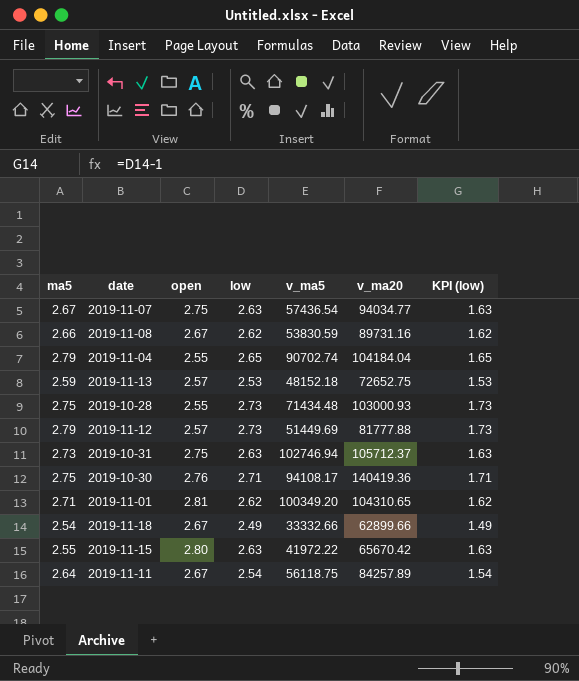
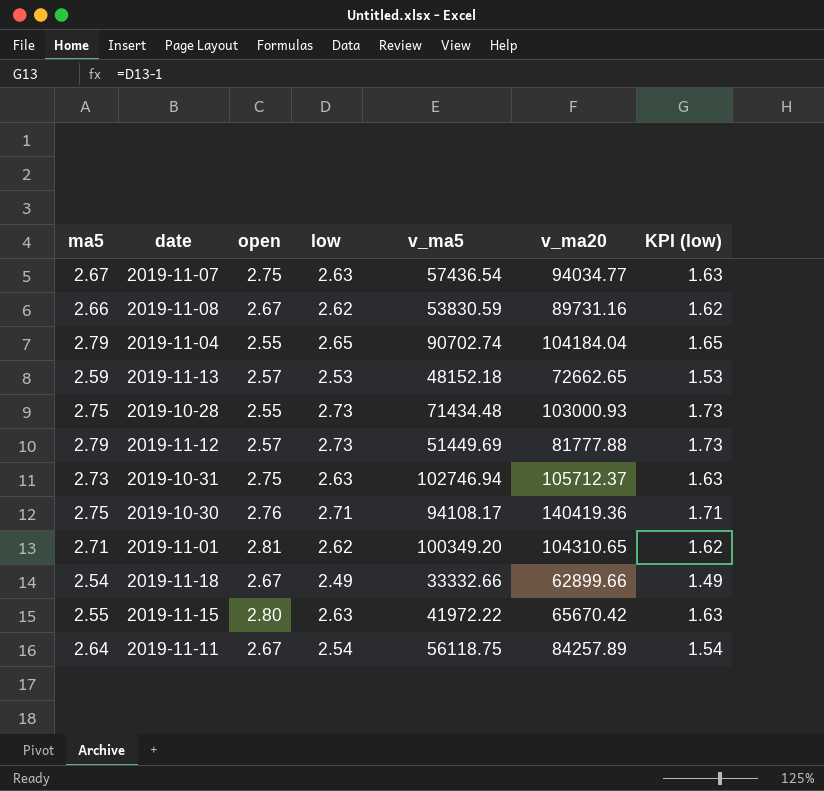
2019-11-13 | v_ma20: 72652.75 -> 72662.65

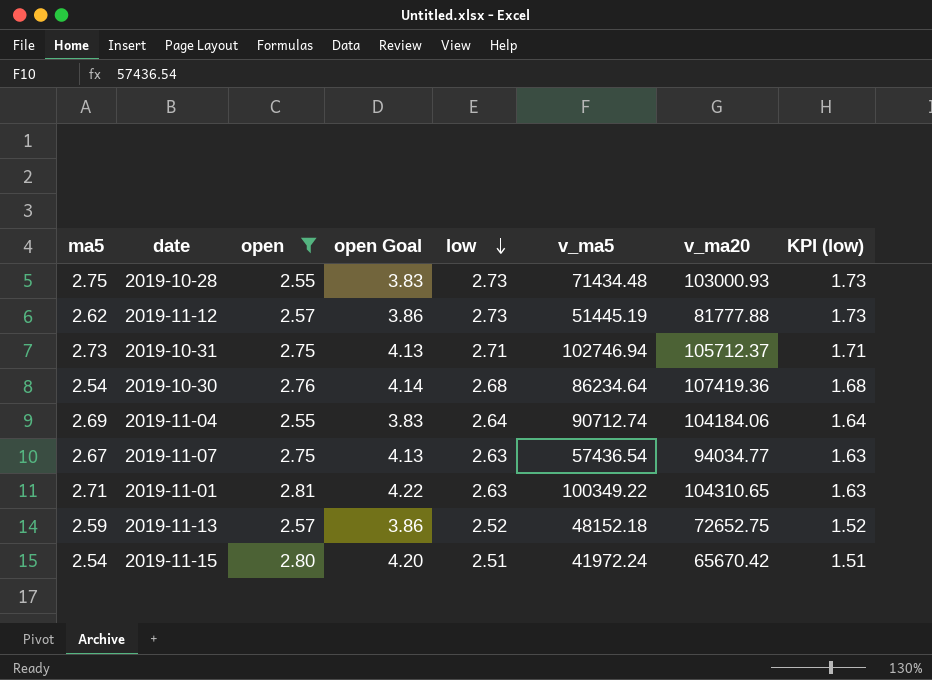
filter: none -> open != 2.67
row order: none -> low descending
column open Goal | formula: none -> [open] * 1.5
2019-11-12 | ma5: 2.79 -> 2.62
2019-11-12 | v_ma5: 51449.69 -> 51445.19
2019-10-31 | low: 2.63 -> 2.71
2019-10-31 | KPI (low): 1.63 -> 1.71
2019-10-30 | ma5: 2.75 -> 2.54
2019-10-30 | low: 2.71 -> 2.68
2019-10-30 | v_ma5: 94108.17 -> 86234.64
2019-10-30 | v_ma20: 140419.36 -> 107419.36
2019-10-30 | KPI (low): 1.71 -> 1.68
2019-11-04 | ma5: 2.79 -> 2.69
2019-11-04 | low: 2.65 -> 2.64
2019-11-04 | v_ma5: 90702.74 -> 90712.74
2019-11-04 | v_ma20: 104184.04 -> 104184.06
2019-11-04 | KPI (low): 1.65 -> 1.64
2019-11-01 | low: 2.62 -> 2.63
2019-11-01 | v_ma5: 100349.20 -> 100349.22
2019-11-01 | KPI (low): 1.62 -> 1.63
2019-11-13 | low: 2.53 -> 2.52
2019-11-13 | v_ma20: 72662.65 -> 72652.75
2019-11-13 | KPI (low): 1.53 -> 1.52
2019-11-15 | ma5: 2.55 -> 2.54
2019-11-15 | low: 2.63 -> 2.51
2019-11-15 | v_ma5: 41972.22 -> 41972.24
2019-11-15 | KPI (low): 1.63 -> 1.51

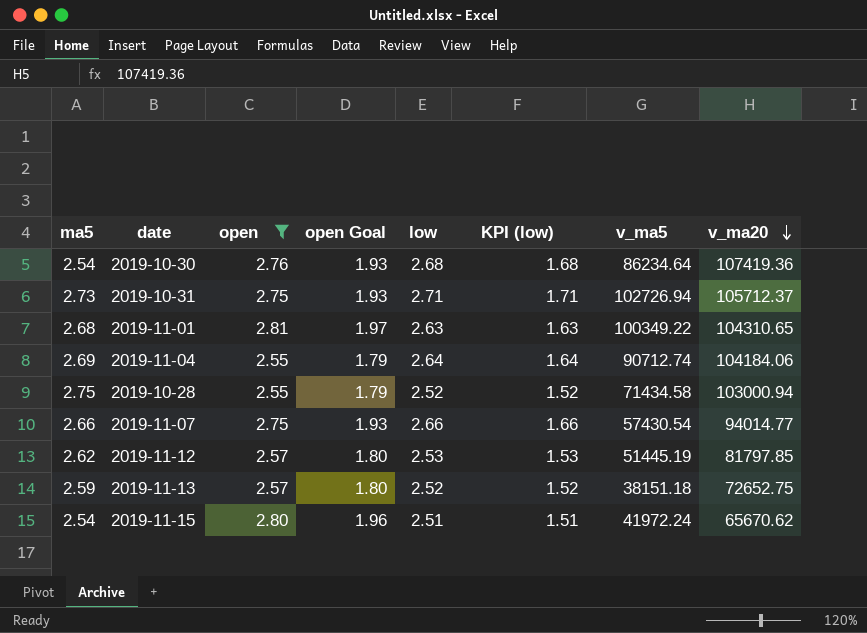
row order: low descending -> v_ma20 descending
column open Goal | formula: [open] * 1.5 -> [open] * 0.7
column KPI (low) | position: 8 -> 6
2019-10-31 | v_ma5: 102746.94 -> 102726.94
2019-11-01 | ma5: 2.71 -> 2.68
2019-10-28 | low: 2.73 -> 2.52
2019-10-28 | KPI (low): 1.73 -> 1.52
2019-10-28 | v_ma5: 71434.48 -> 71434.58
2019-10-28 | v_ma20: 103000.93 -> 103000.94
2019-11-07 | ma5: 2.67 -> 2.66
2019-11-07 | low: 2.63 -> 2.66
2019-11-07 | KPI (low): 1.63 -> 1.66
2019-11-07 | v_ma5: 57436.54 -> 57430.54
2019-11-07 | v_ma20: 94034.77 -> 94014.77
2019-11-12 | low: 2.73 -> 2.53
2019-11-12 | KPI (low): 1.73 -> 1.53
2019-11-12 | v_ma20: 81777.88 -> 81797.85
2019-11-13 | v_ma5: 48152.18 -> 38151.18
2019-11-15 | v_ma20: 65670.42 -> 65670.62

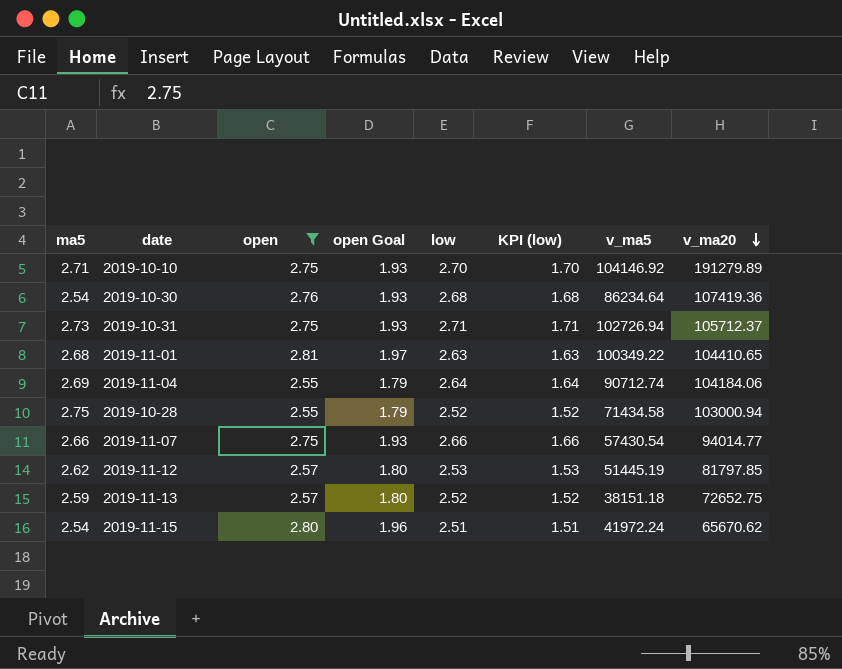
row 2019-10-10: none -> 2.71 | 2.75 | 1.93 | 2.70 | 1.70 | 104146.92 | 191279.89
2019-11-01 | v_ma20: 104310.65 -> 104410.65

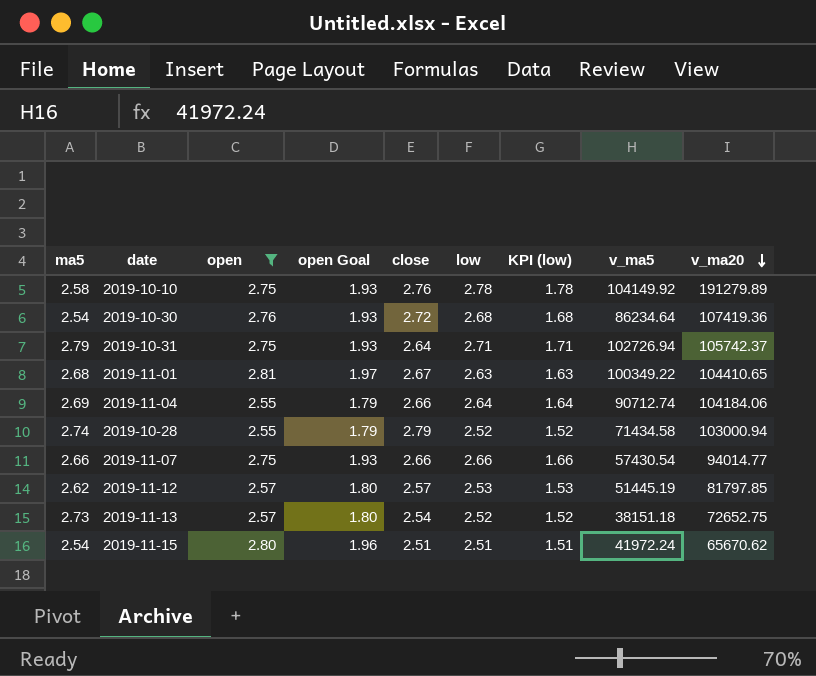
column close | position: none -> 5
2019-10-10 | ma5: 2.71 -> 2.58
2019-10-10 | low: 2.70 -> 2.78
2019-10-10 | KPI (low): 1.70 -> 1.78
2019-10-10 | v_ma5: 104146.92 -> 104149.92
2019-10-31 | ma5: 2.73 -> 2.79
2019-10-31 | v_ma20: 105712.37 -> 105742.37
2019-10-28 | ma5: 2.75 -> 2.74
2019-11-13 | ma5: 2.59 -> 2.73

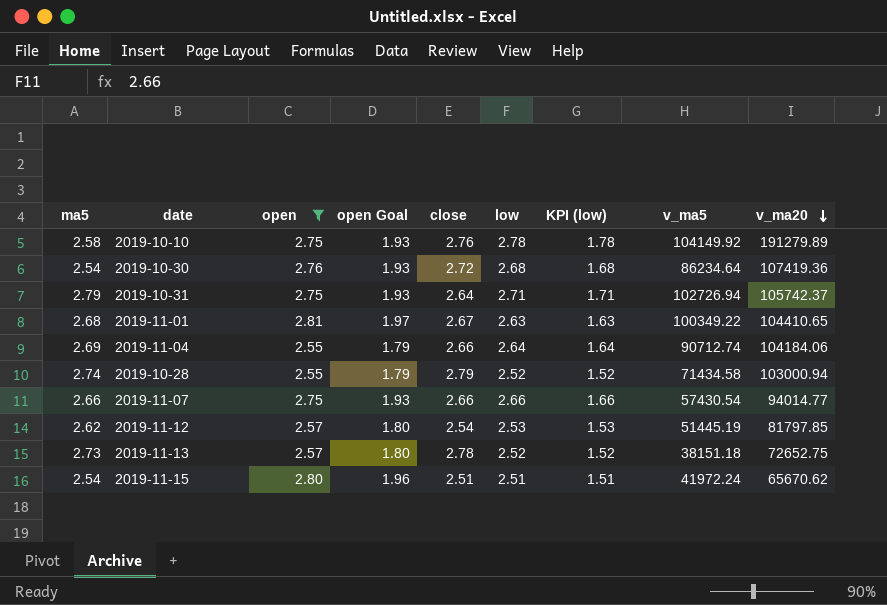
2019-11-12 | close: 2.57 -> 2.54
2019-11-13 | close: 2.54 -> 2.78

